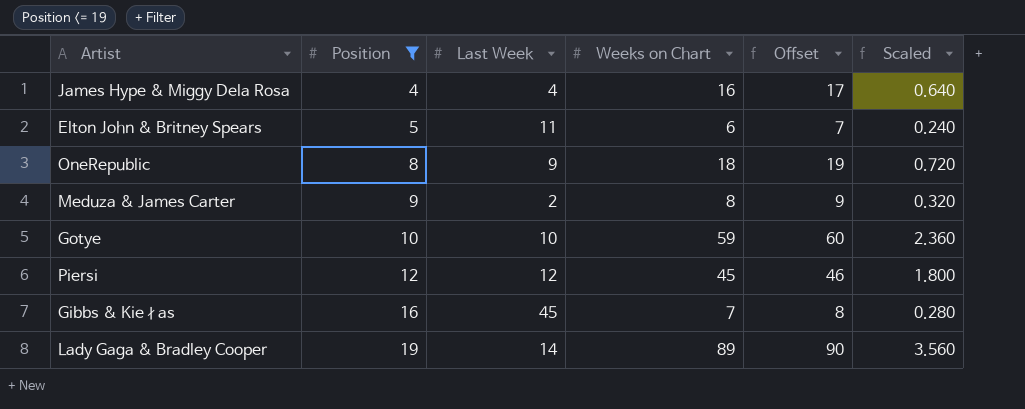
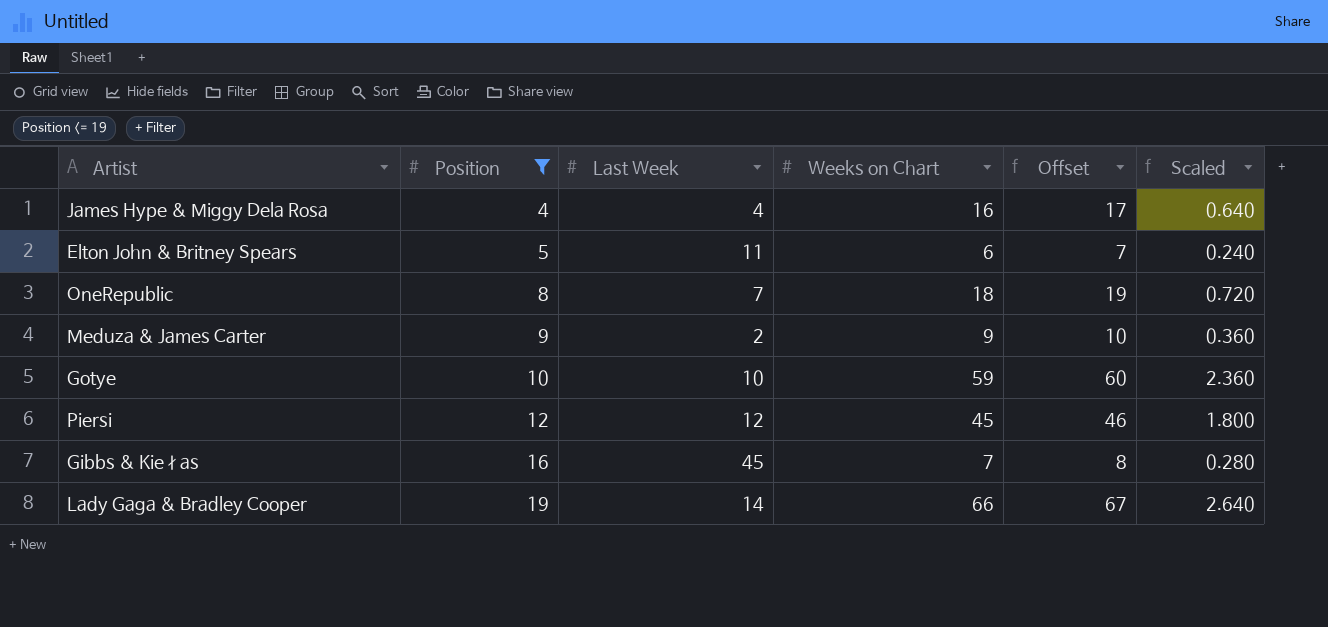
OneRepublic | Last Week: 9 -> 7
Meduza & James Carter | Weeks on Chart: 8 -> 9
Meduza & James Carter | Offset: 9 -> 10
Meduza & James Carter | Scaled: 0.320 -> 0.360
Lady Gaga & Bradley Cooper | Weeks on Chart: 89 -> 66
Lady Gaga & Bradley Cooper | Offset: 90 -> 67
Lady Gaga & Bradley Cooper | Scaled: 3.560 -> 2.640

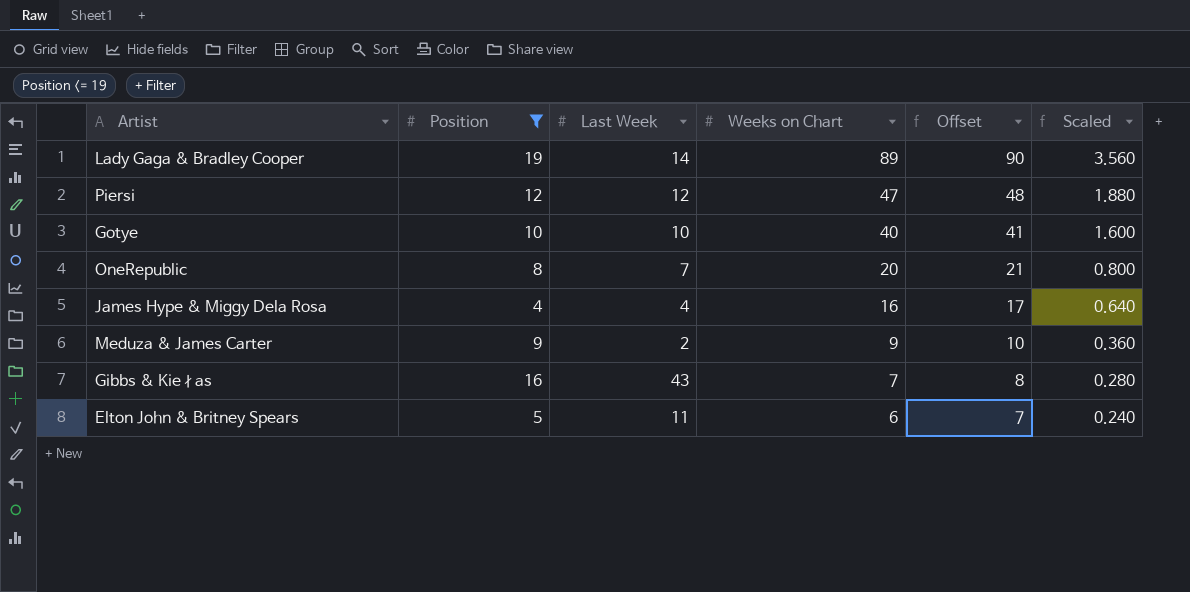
row order: Position ascending -> Weeks on Chart descending
Lady Gaga & Bradley Cooper | Weeks on Chart: 66 -> 89
Lady Gaga & Bradley Cooper | Offset: 67 -> 90
Lady Gaga & Bradley Cooper | Scaled: 2.640 -> 3.560
Piersi | Weeks on Chart: 45 -> 47
Piersi | Offset: 46 -> 48
Piersi | Scaled: 1.800 -> 1.880
Gotye | Weeks on Chart: 59 -> 40
Gotye | Offset: 60 -> 41
Gotye | Scaled: 2.360 -> 1.600
OneRepublic | Weeks on Chart: 18 -> 20
OneRepublic | Offset: 19 -> 21
OneRepublic | Scaled: 0.720 -> 0.800
Gibbs & Kiełas | Last Week: 45 -> 43

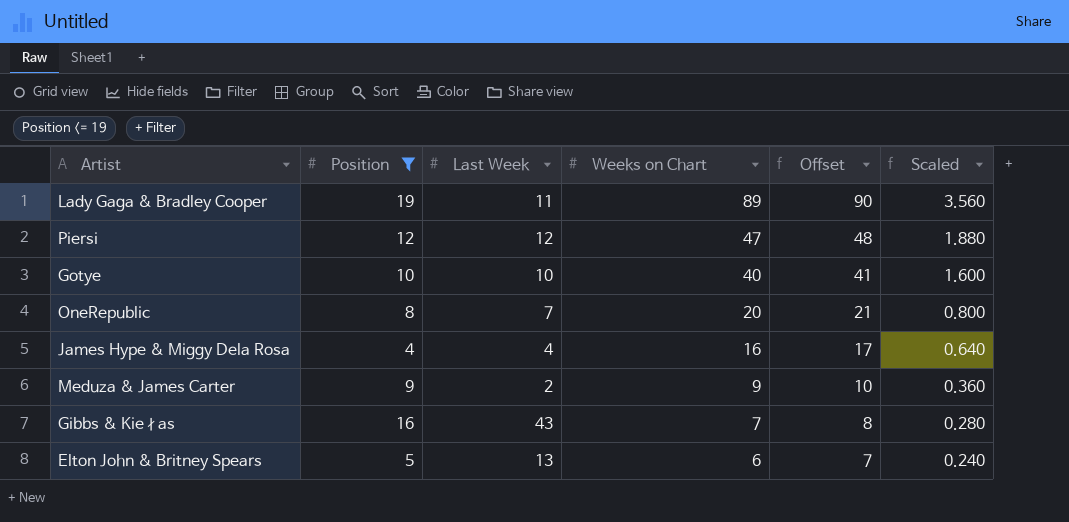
Lady Gaga & Bradley Cooper | Last Week: 14 -> 11
Elton John & Britney Spears | Last Week: 11 -> 13

